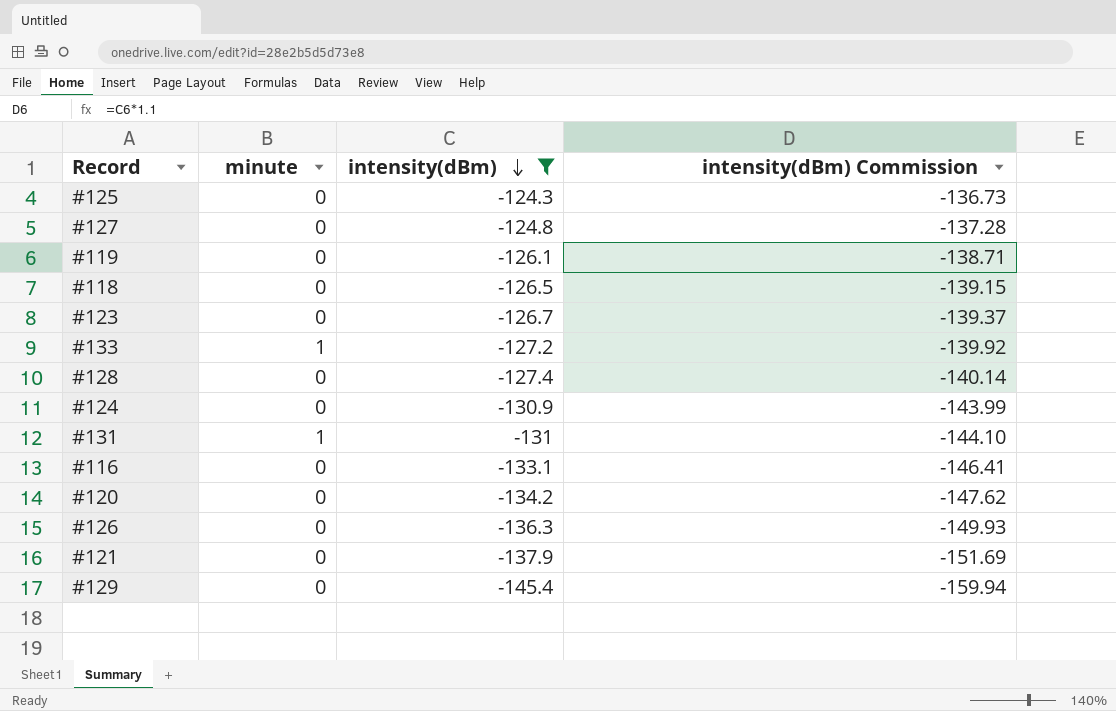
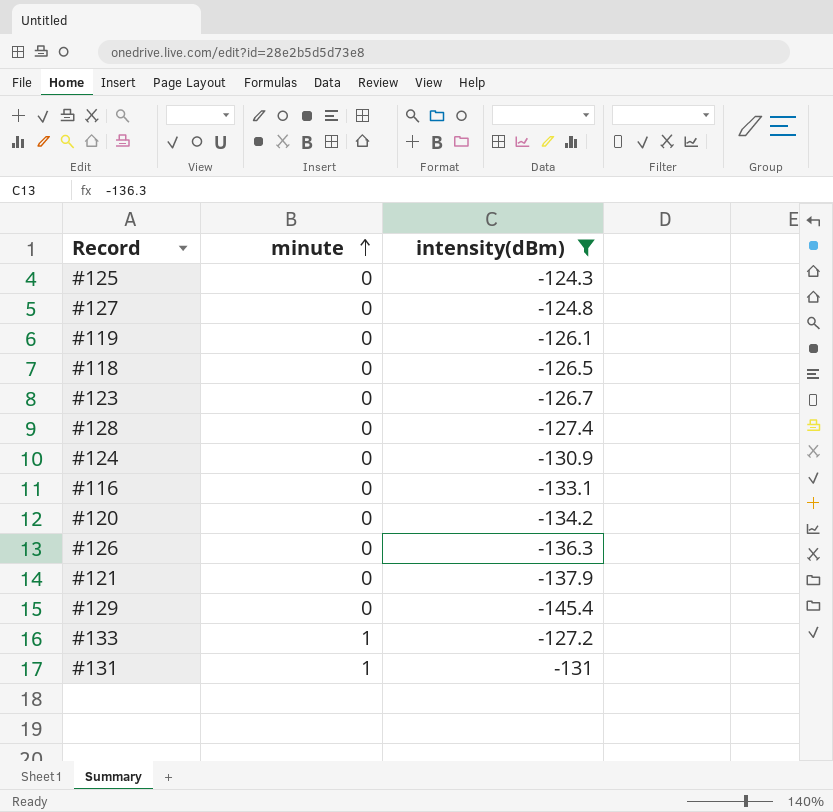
row order: intensity(dBm) descending -> minute ascending
column intensity(dBm) Commission | formula: [intensity(dBm)] * 1.1 -> none

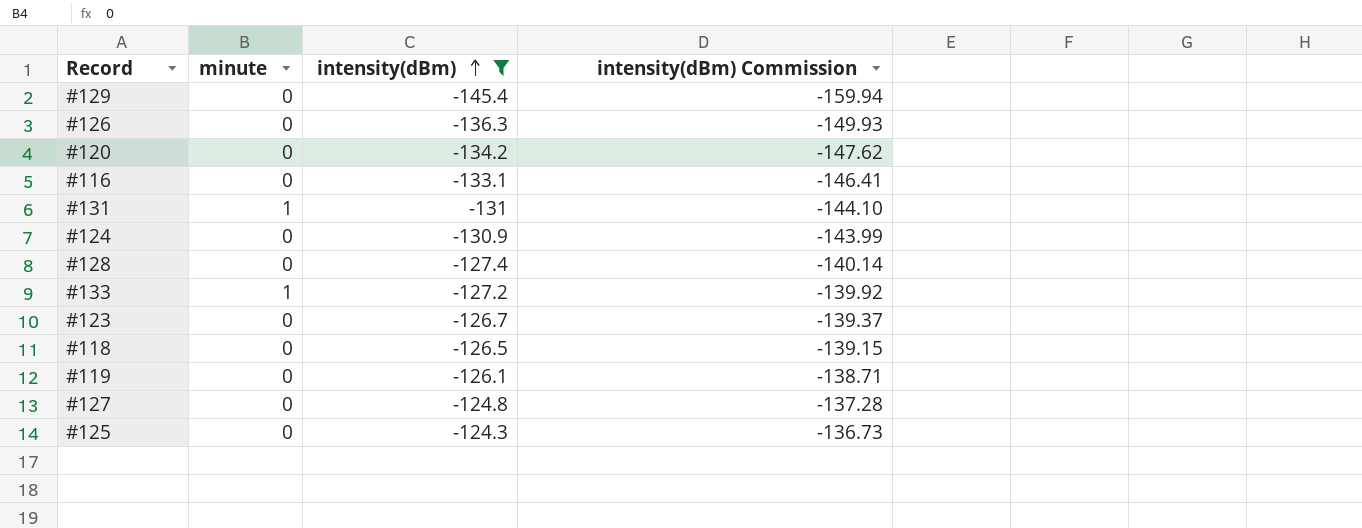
row order: minute ascending -> intensity(dBm) ascending
column intensity(dBm) Commission | formula: none -> [intensity(dBm)] * 1.1
row #121: 0 | -137.9 -> none

